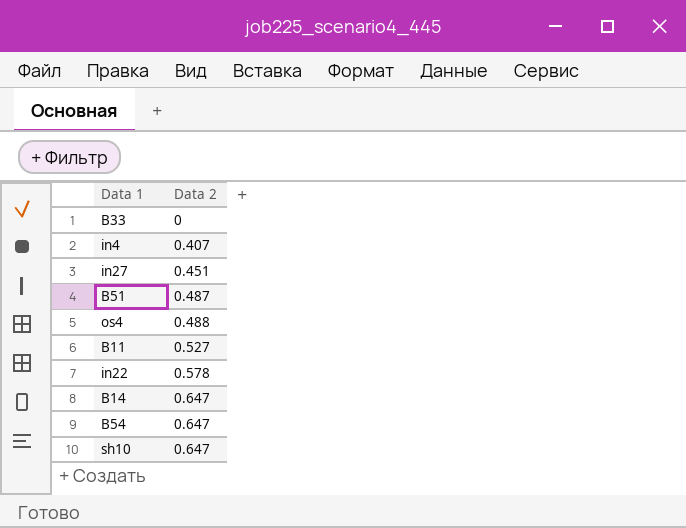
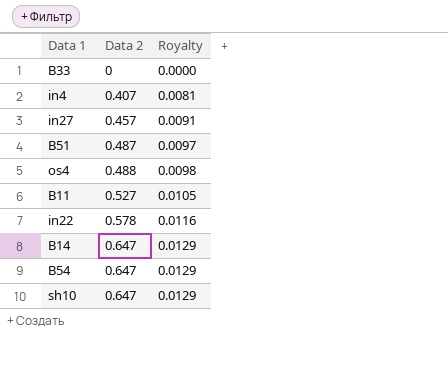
column Royalty | formula: none -> [Data 2] * 0.02
in27 | Data 2: 0.451 -> 0.457

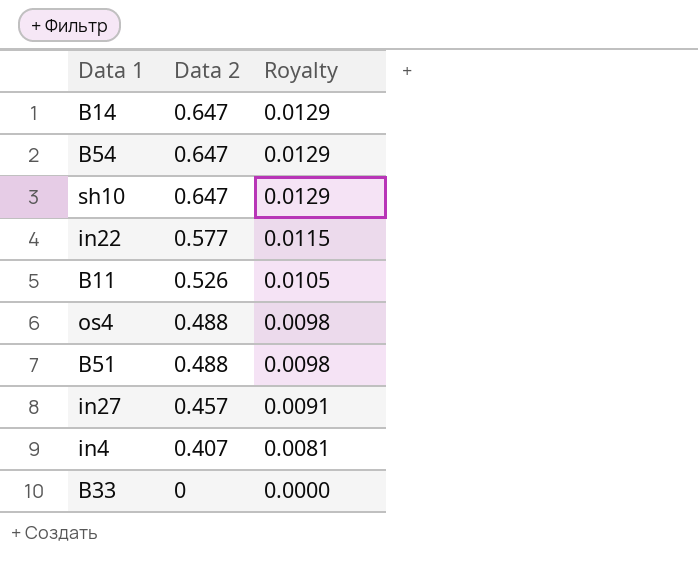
row order: Data 2 ascending -> Data 2 descending
in22 | Data 2: 0.578 -> 0.577
in22 | Royalty: 0.0116 -> 0.0115
B11 | Data 2: 0.527 -> 0.526
B51 | Data 2: 0.487 -> 0.488
B51 | Royalty: 0.0097 -> 0.0098

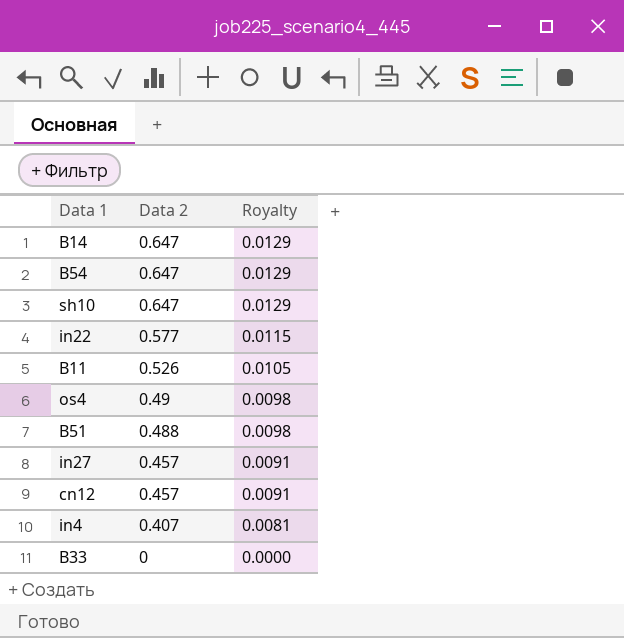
os4 | Data 2: 0.488 -> 0.49
row cn12: none -> 0.457 | 0.0091

